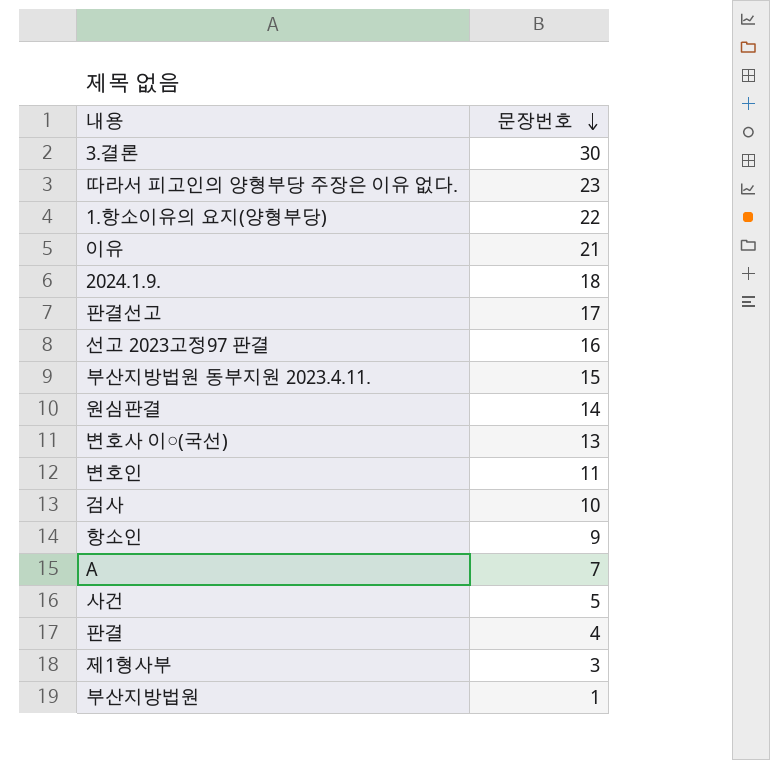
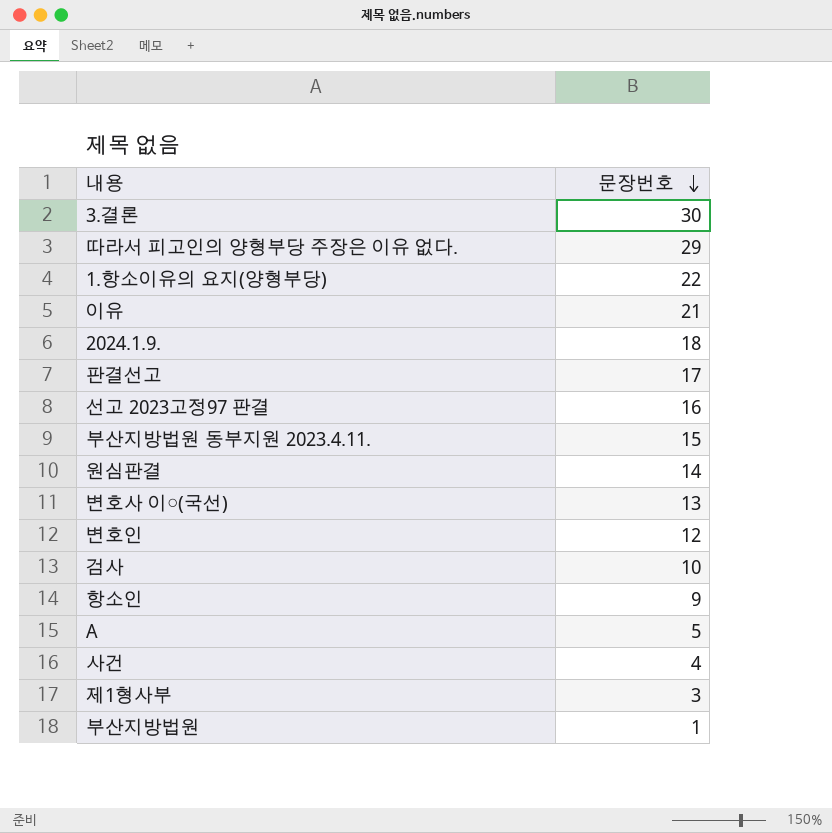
row 판결: 4 -> none
따라서 피고인의 양형부당 주장은 이유 없다. | 문장번호: 23 -> 29
변호인 | 문장번호: 11 -> 12
A | 문장번호: 7 -> 5
사건 | 문장번호: 5 -> 4

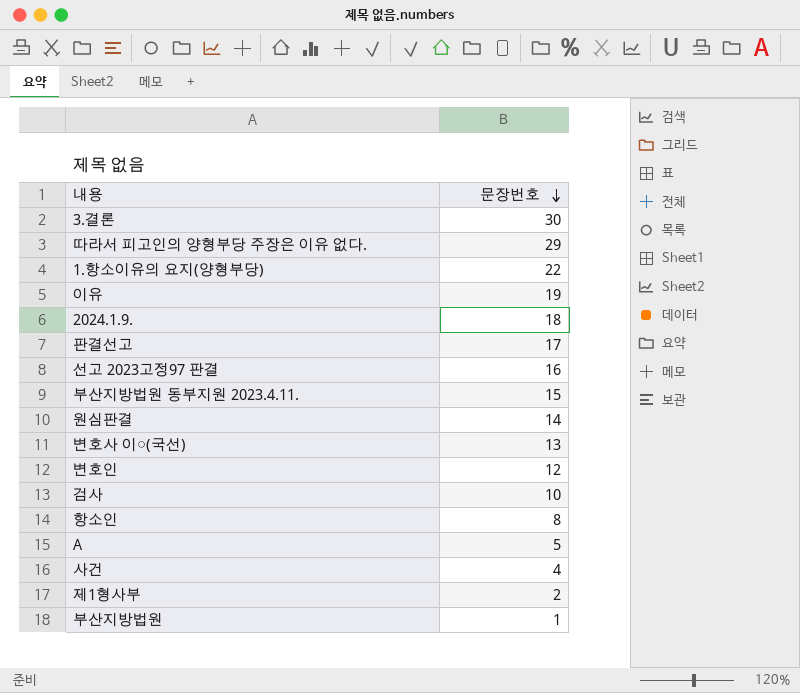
이유 | 문장번호: 21 -> 19
항소인 | 문장번호: 9 -> 8
제1형사부 | 문장번호: 3 -> 2

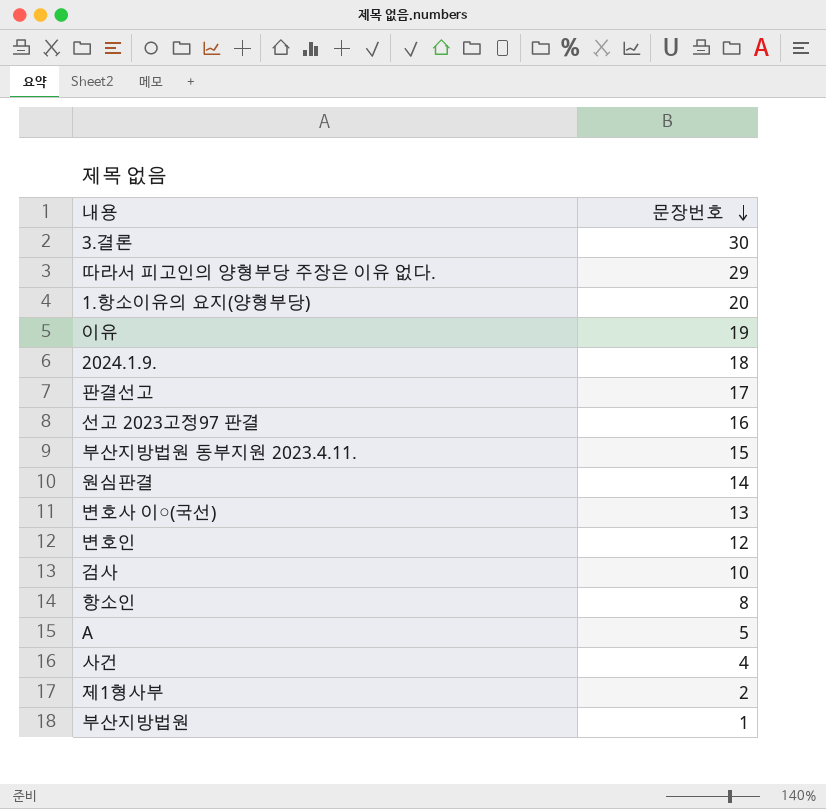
1.항소이유의 요지(양형부당) | 문장번호: 22 -> 20

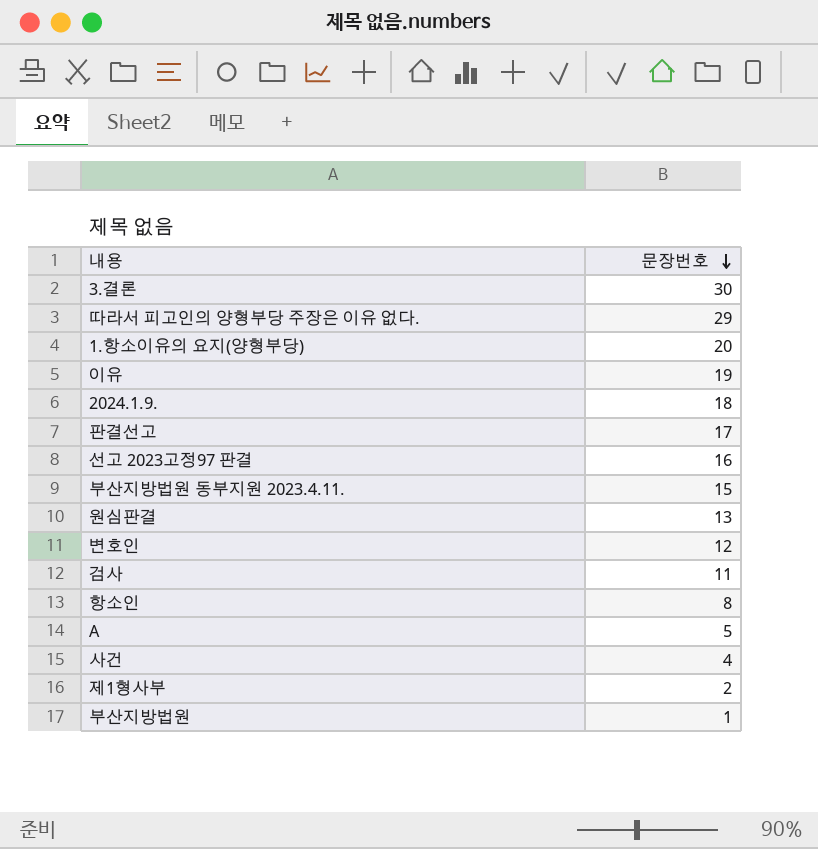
row 변호사 이○(국선): 13 -> none
원심판결 | 문장번호: 14 -> 13
검사 | 문장번호: 10 -> 11

